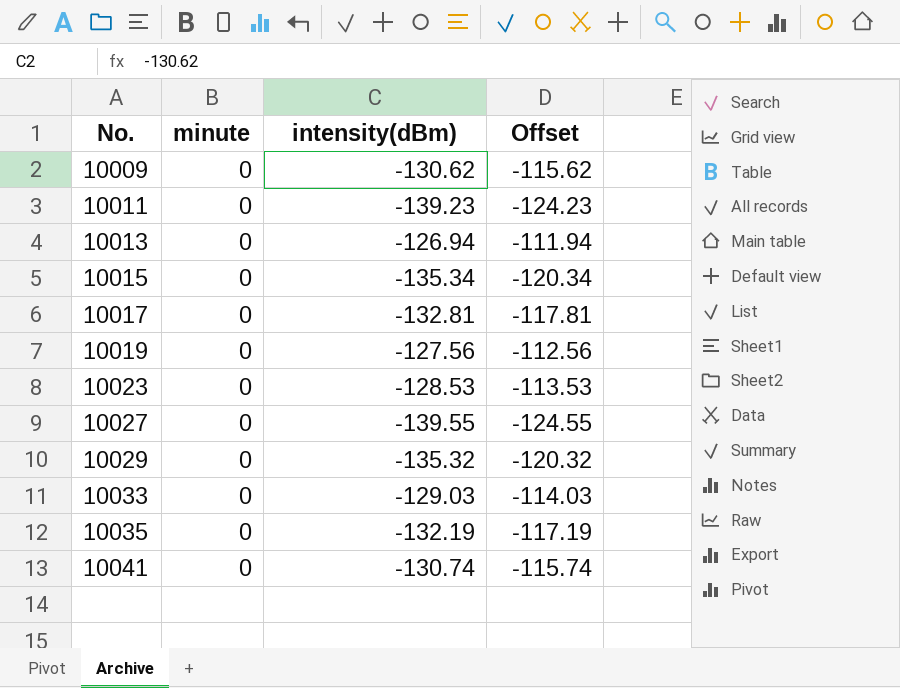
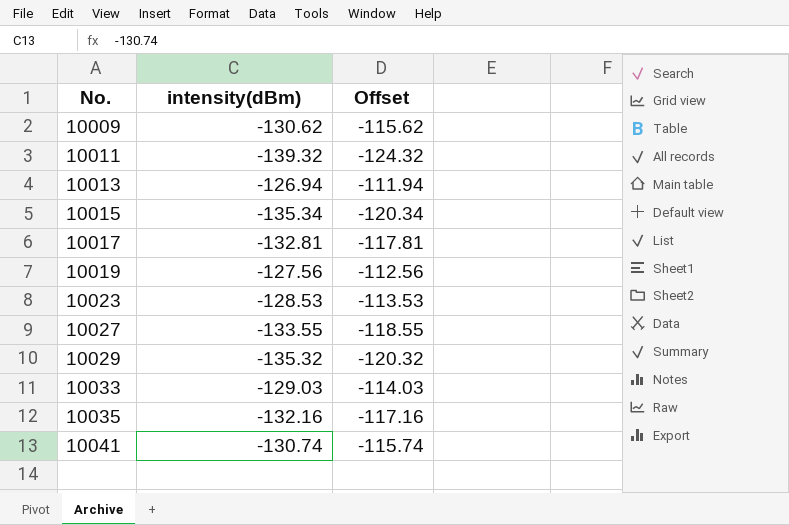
column minute | position: 2 -> none
10011 | intensity(dBm): -139.23 -> -139.32
10011 | Offset: -124.23 -> -124.32
10027 | intensity(dBm): -139.55 -> -133.55
10027 | Offset: -124.55 -> -118.55
10035 | intensity(dBm): -132.19 -> -132.16
10035 | Offset: -117.19 -> -117.16

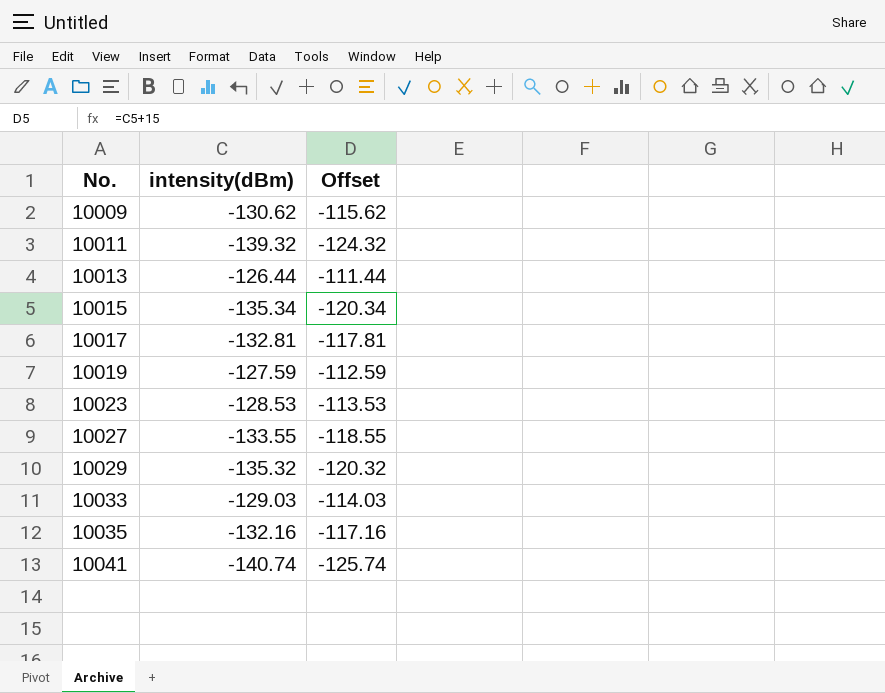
10013 | intensity(dBm): -126.94 -> -126.44
10013 | Offset: -111.94 -> -111.44
10019 | intensity(dBm): -127.56 -> -127.59
10019 | Offset: -112.56 -> -112.59
10041 | intensity(dBm): -130.74 -> -140.74
10041 | Offset: -115.74 -> -125.74

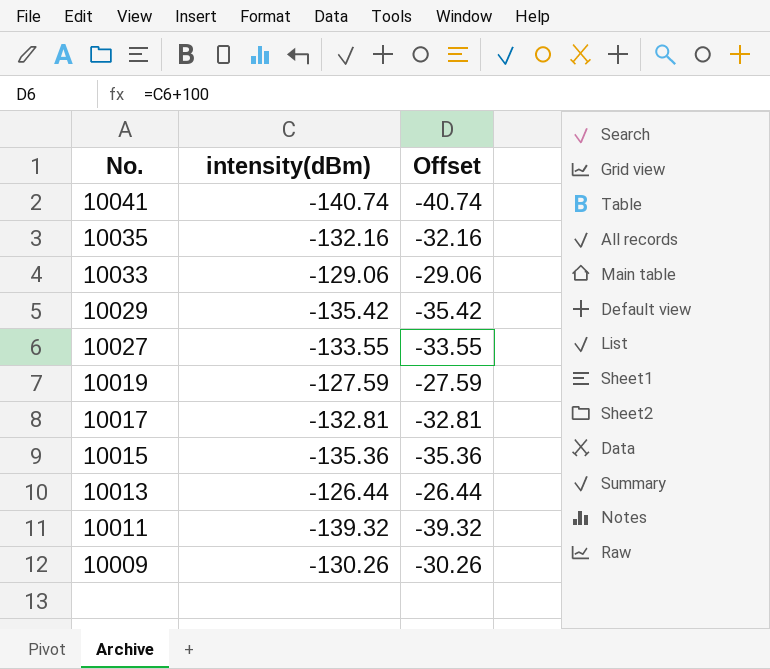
row order: No. ascending -> No. descending
column Offset | formula: [intensity(dBm)] + 15 -> [intensity(dBm)] + 100
row 10023: -128.53 | -113.53 -> none
10033 | intensity(dBm): -129.03 -> -129.06
10029 | intensity(dBm): -135.32 -> -135.42
10015 | intensity(dBm): -135.34 -> -135.36
10009 | intensity(dBm): -130.62 -> -130.26

